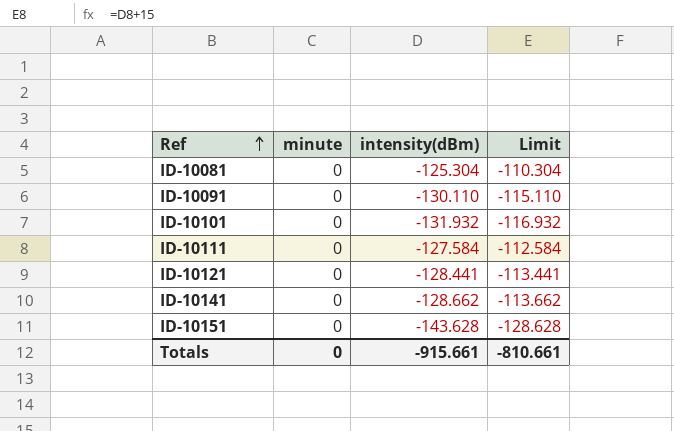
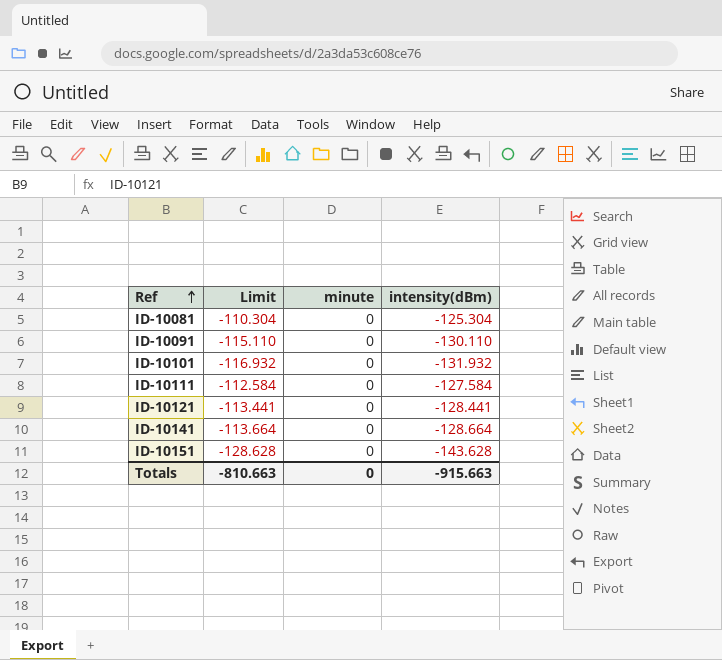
column Limit | position: 4 -> 2
ID-10141 | Limit: -113.662 -> -113.664
ID-10141 | intensity(dBm): -128.662 -> -128.664
Totals | Limit: -810.661 -> -810.663
Totals | intensity(dBm): -915.661 -> -915.663

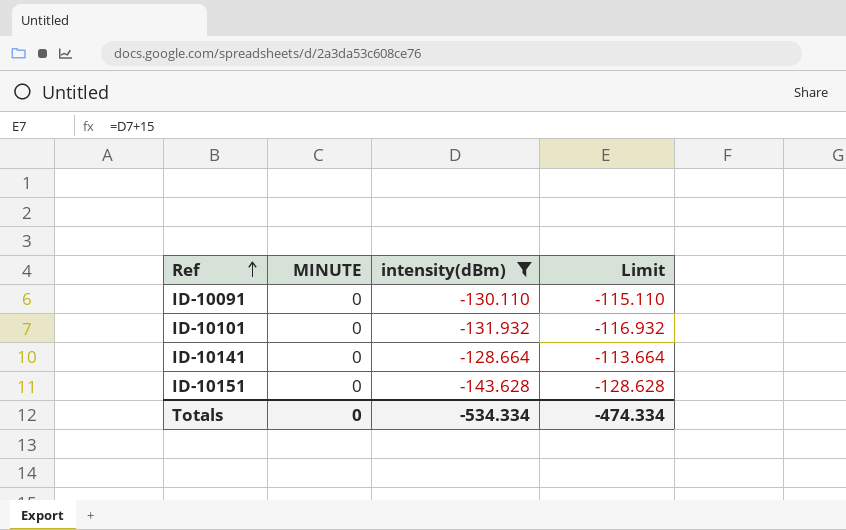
filter: none -> intensity(dBm) <= -128.664
column name: minute -> MINUTE
column Limit | position: 2 -> 4
Totals | intensity(dBm): -915.663 -> -534.334
Totals | Limit: -810.663 -> -474.334

